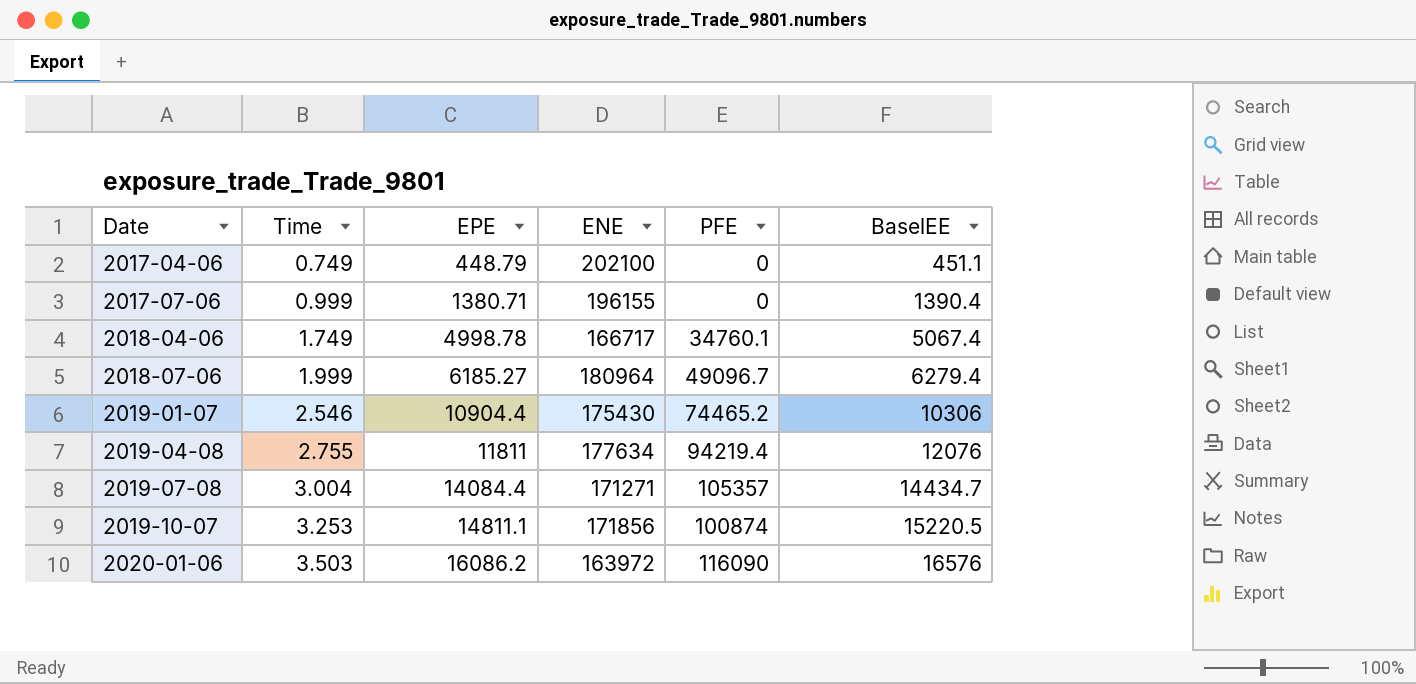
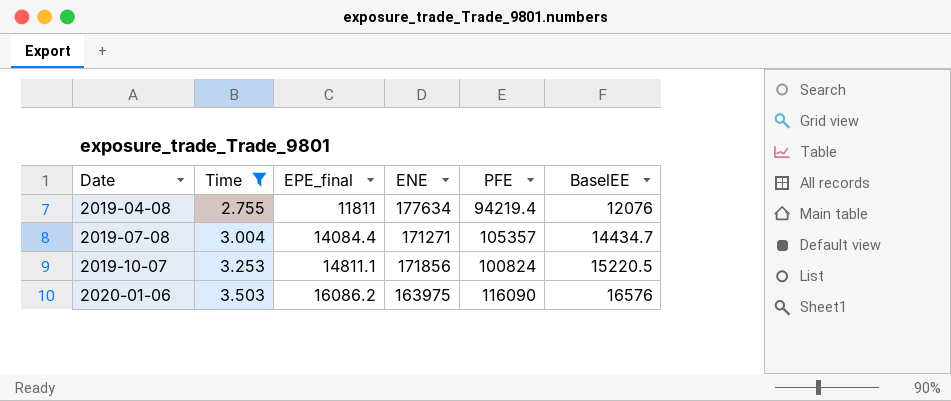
filter: none -> Time >= 2.755
column name: EPE -> EPE_final
2019-10-07 | PFE: 100874 -> 100824
2020-01-06 | ENE: 163972 -> 163975

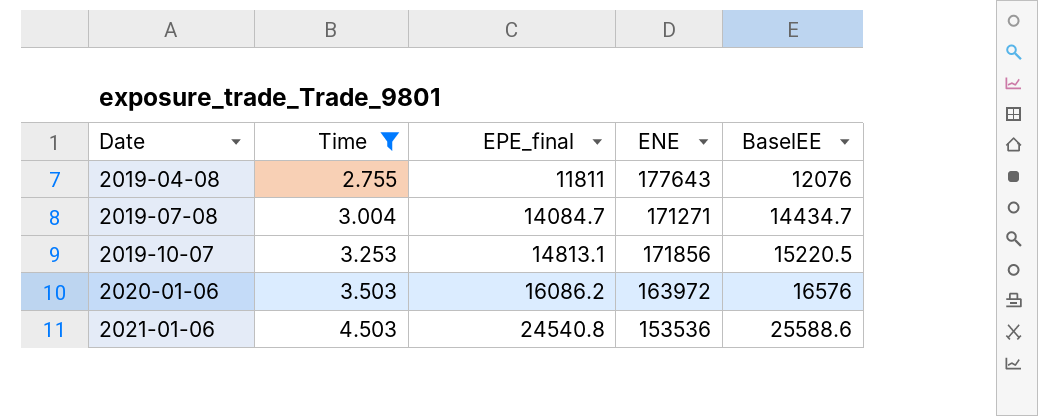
column PFE | position: 5 -> none
2019-04-08 | ENE: 177634 -> 177643
2019-07-08 | EPE_final: 14084.4 -> 14084.7
2019-10-07 | EPE_final: 14811.1 -> 14813.1
2020-01-06 | ENE: 163975 -> 163972
row 2021-01-06: none -> 4.503 | 24540.8 | 153536 | 25588.6

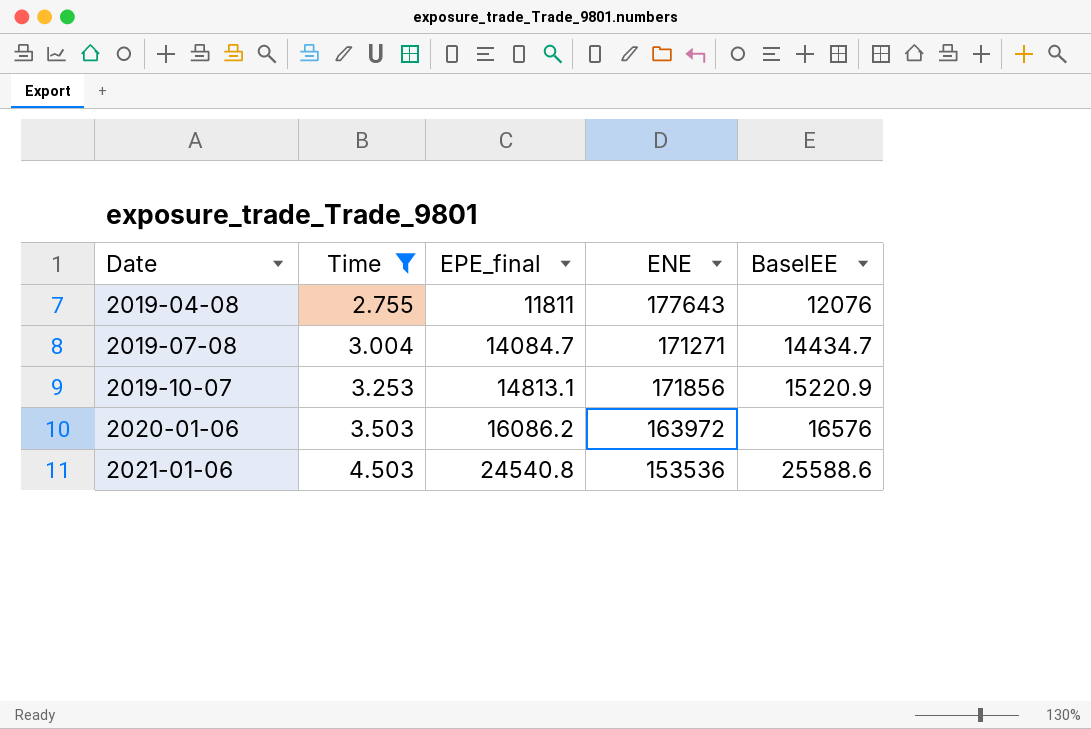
2019-10-07 | BaselEE: 15220.5 -> 15220.9

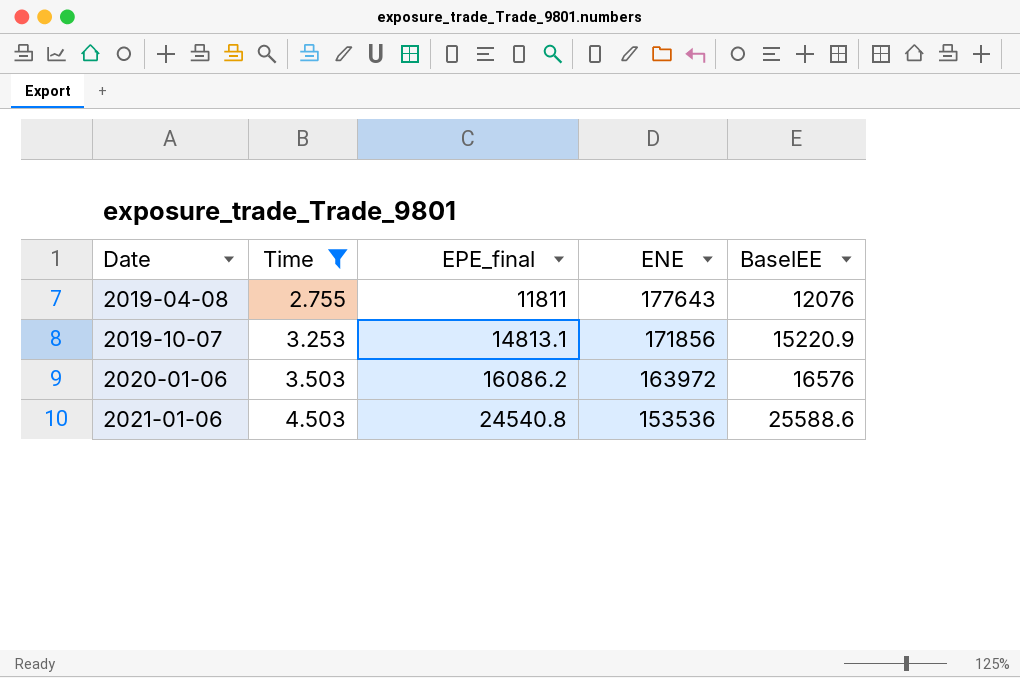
row 2019-07-08: 3.004 | 14084.7 | 171271 | 14434.7 -> none

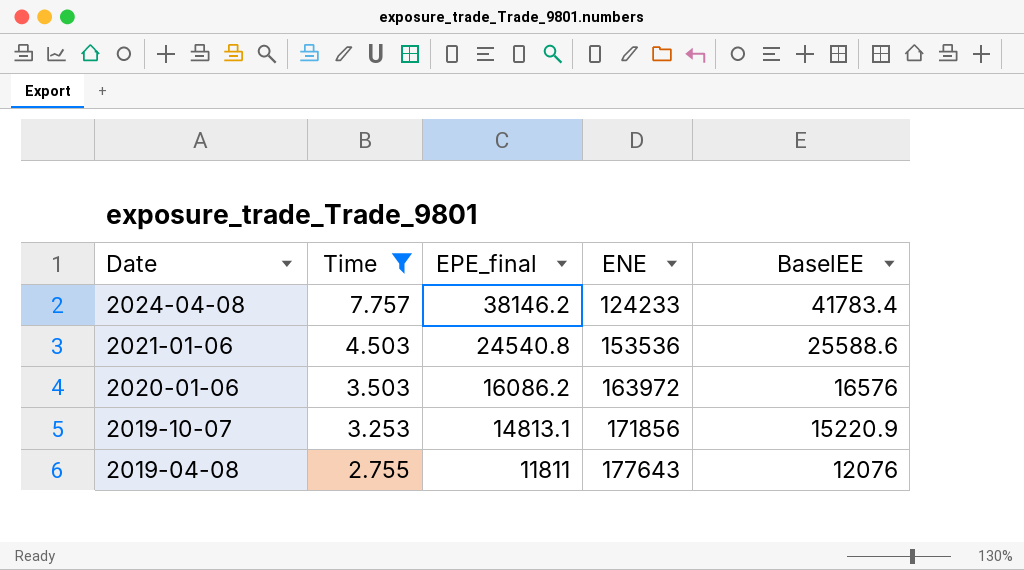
row order: Date ascending -> Date descending
row 2024-04-08: none -> 7.757 | 38146.2 | 124233 | 41783.4

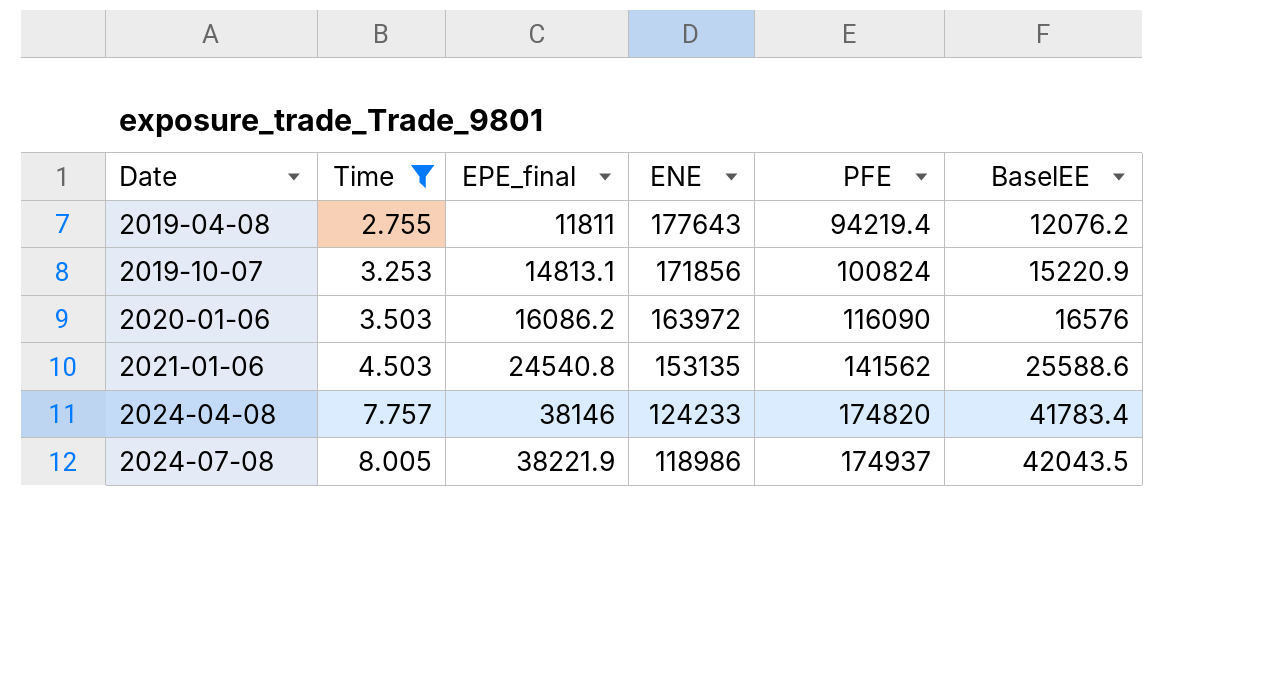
row order: Date descending -> Date ascending
column PFE | position: none -> 5
2019-04-08 | BaselEE: 12076 -> 12076.2
2021-01-06 | ENE: 153536 -> 153135
2024-04-08 | EPE_final: 38146.2 -> 38146
row 2024-07-08: none -> 8.005 | 38221.9 | 118986 | 174937 | 42043.5

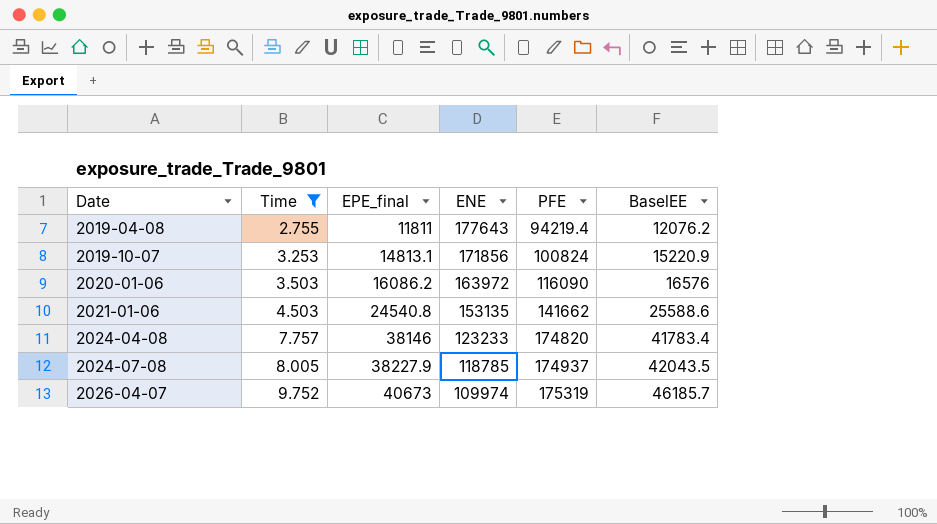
2021-01-06 | PFE: 141562 -> 141662
2024-04-08 | ENE: 124233 -> 123233
2024-07-08 | EPE_final: 38221.9 -> 38227.9
2024-07-08 | ENE: 118986 -> 118785
row 2026-04-07: none -> 9.752 | 40673 | 109974 | 175319 | 46185.7

